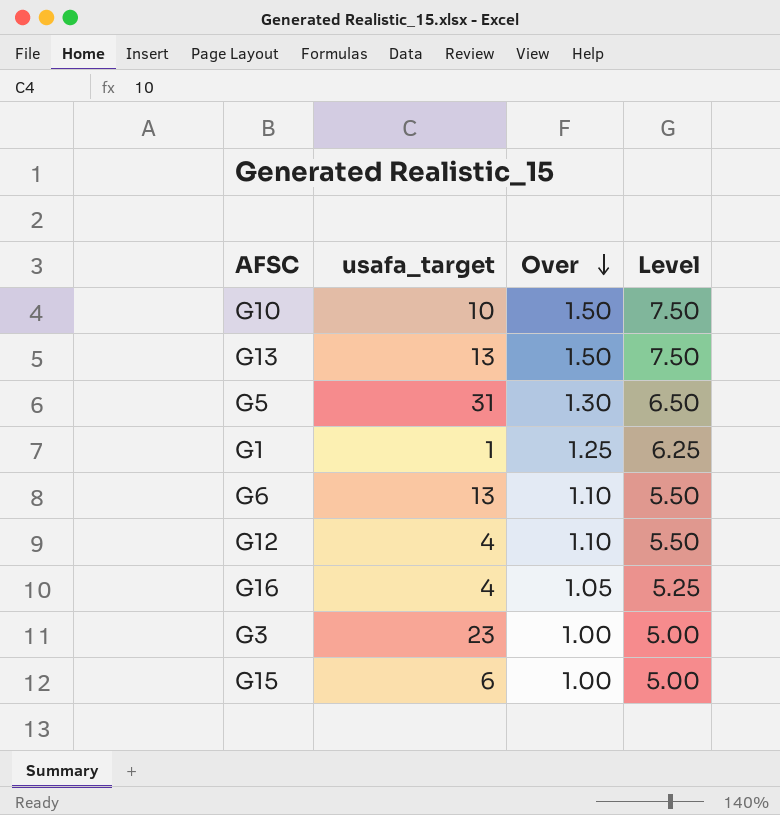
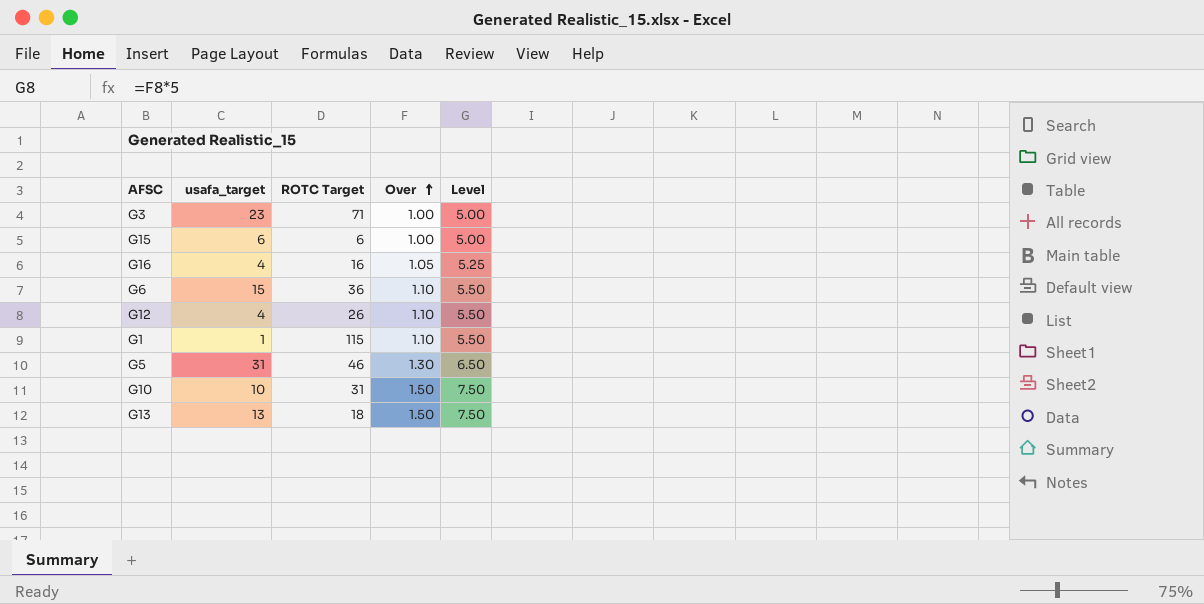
row order: Over descending -> Over ascending
column ROTC Target | position: none -> 3
G6 | usafa_target: 13 -> 15
G1 | Over: 1.25 -> 1.10
G1 | Level: 6.25 -> 5.50

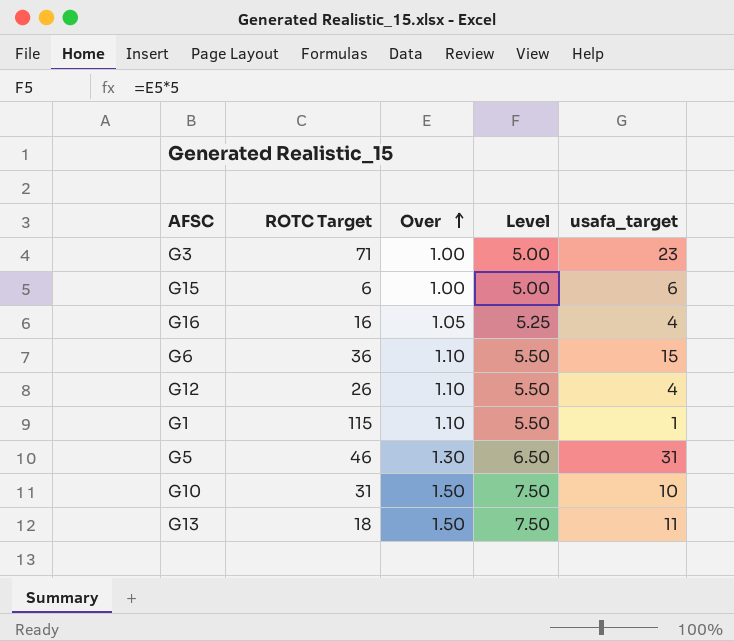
column usafa_target | position: 2 -> 5
G13 | usafa_target: 13 -> 11

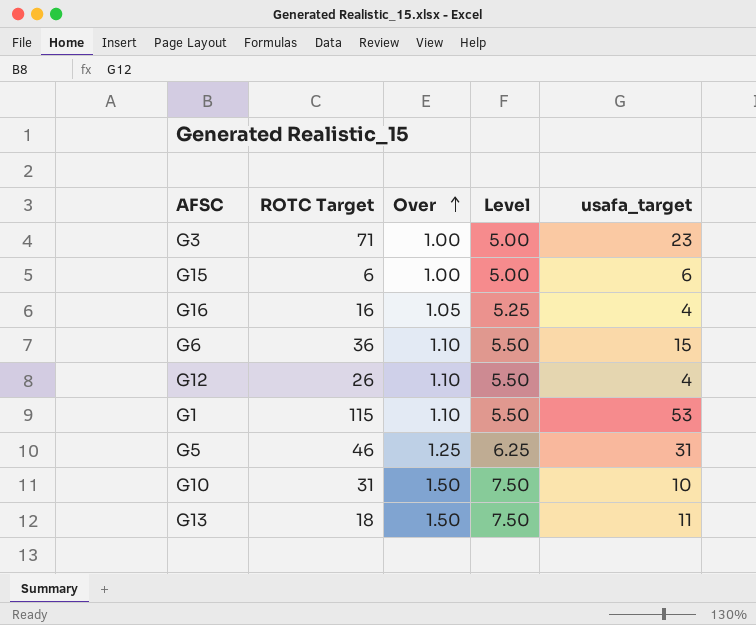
G1 | usafa_target: 1 -> 53
G5 | Over: 1.30 -> 1.25
G5 | Level: 6.50 -> 6.25

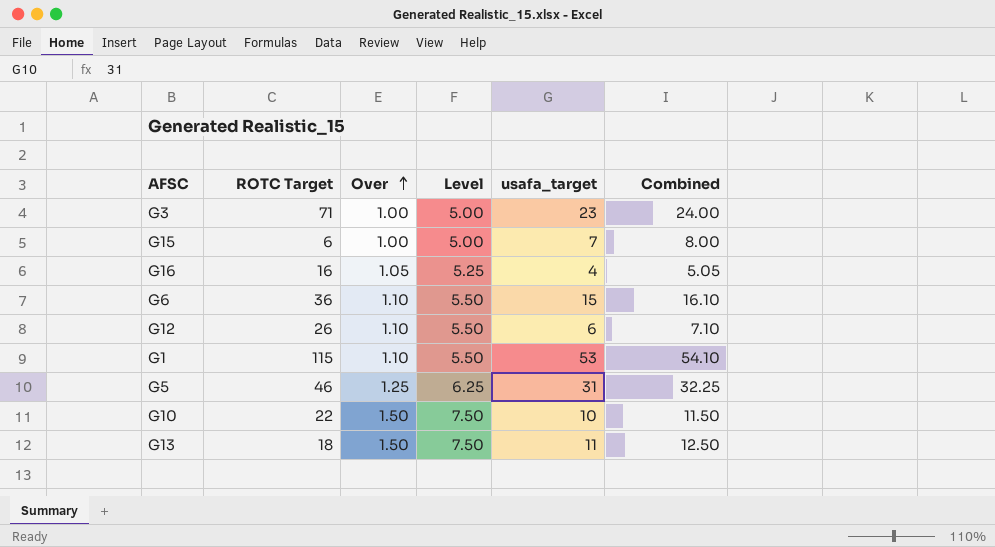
column Combined | formula: none -> [Over] + [usafa_target]
G15 | usafa_target: 6 -> 7
G12 | usafa_target: 4 -> 6
G10 | ROTC Target: 31 -> 22

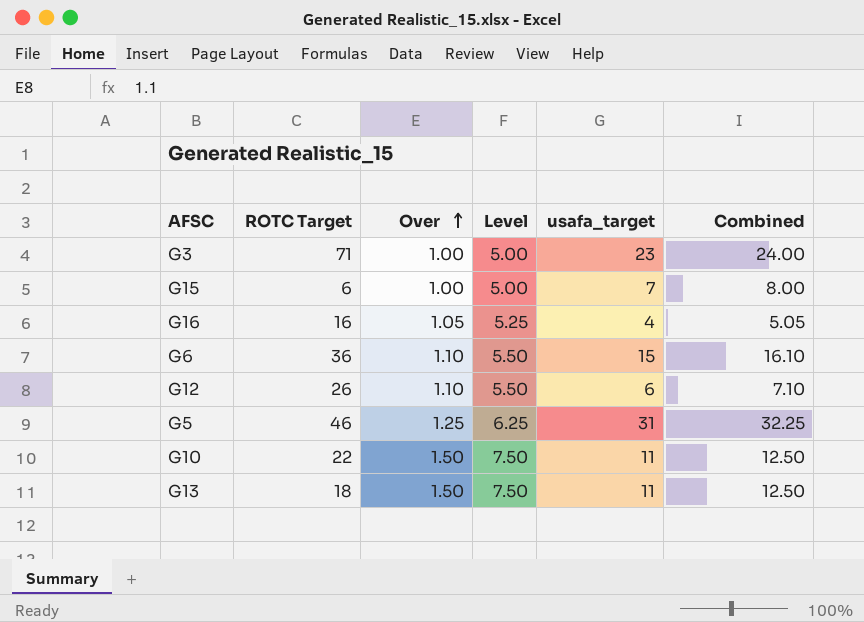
row G1: 115 | 1.10 | 5.50 | 53 | 54.10 -> none
G10 | usafa_target: 10 -> 11
G10 | Combined: 11.50 -> 12.50

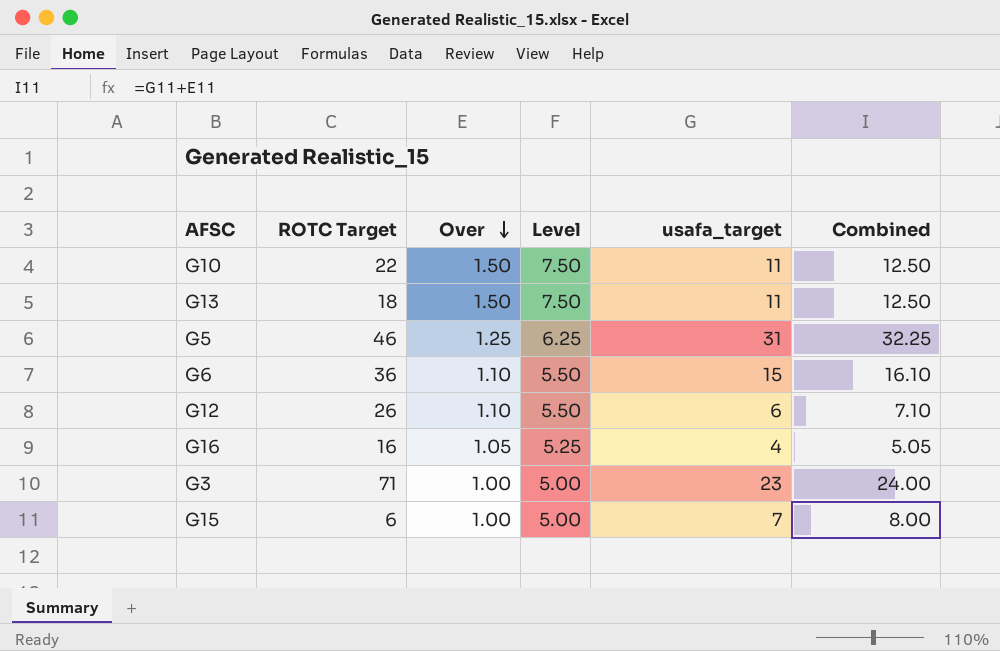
row order: Over ascending -> Over descending

